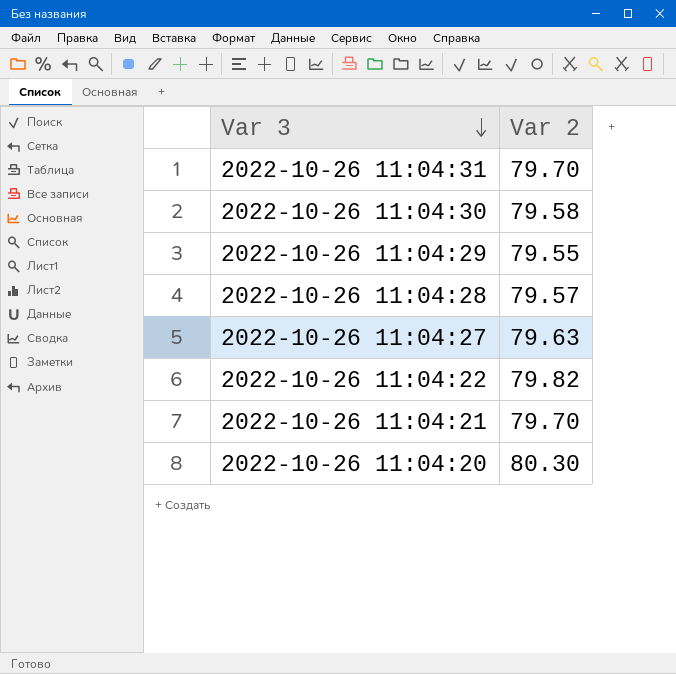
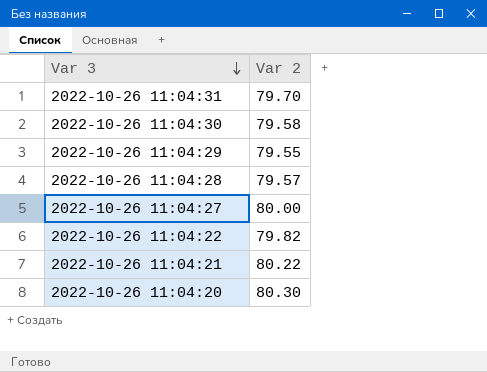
2022-10-26 11:04:27 | Var 2: 79.63 -> 80.00
2022-10-26 11:04:21 | Var 2: 79.70 -> 80.22

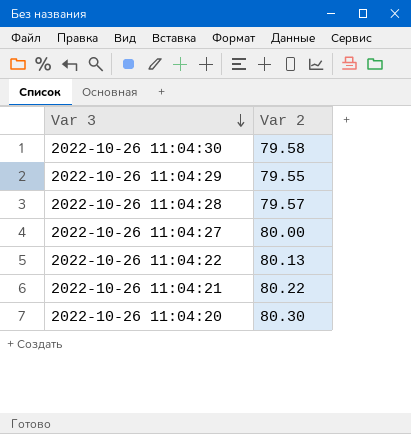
row 2022-10-26 11:04:31: 79.70 -> none
2022-10-26 11:04:22 | Var 2: 79.82 -> 80.13

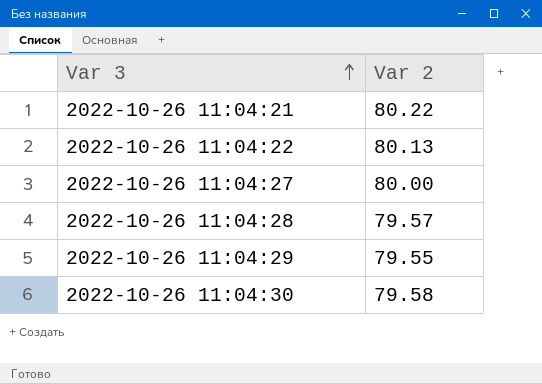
row order: Var 3 descending -> Var 3 ascending
row 2022-10-26 11:04:20: 80.30 -> none

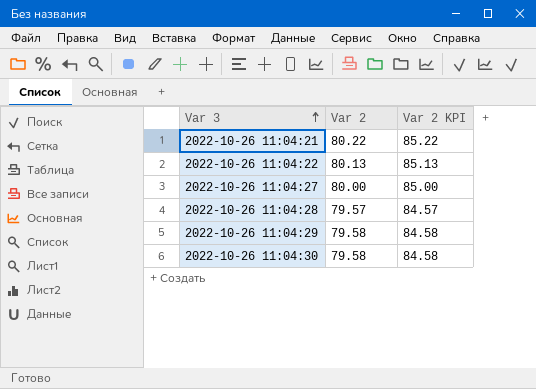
column Var 2 KPI | formula: none -> [Var 2] + 5
2022-10-26 11:04:29 | Var 2: 79.55 -> 79.58

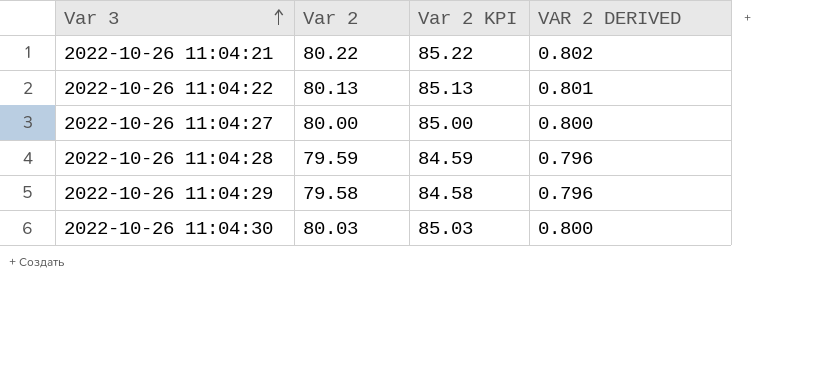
column VAR 2 DERIVED | formula: none -> [Var 2] * 0.01
2022-10-26 11:04:28 | Var 2: 79.57 -> 79.59
2022-10-26 11:04:28 | Var 2 KPI: 84.57 -> 84.59
2022-10-26 11:04:30 | Var 2: 79.58 -> 80.03
2022-10-26 11:04:30 | Var 2 KPI: 84.58 -> 85.03

